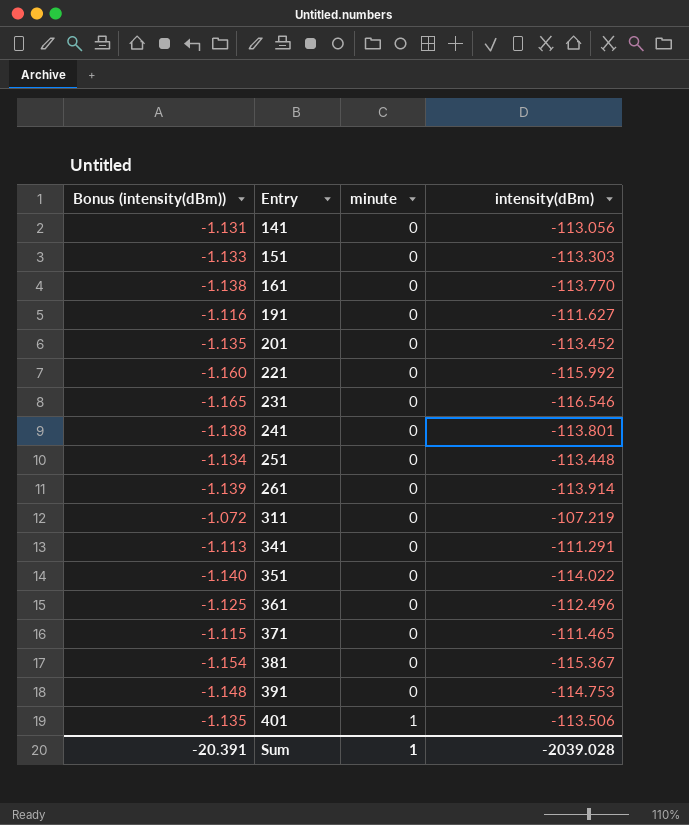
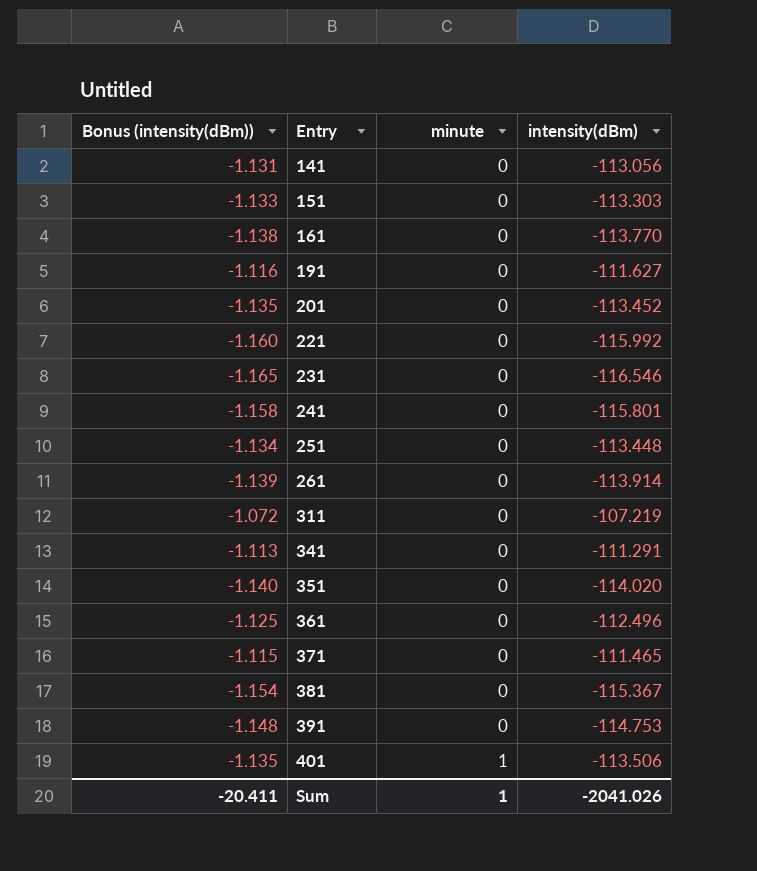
241 | Bonus (intensity(dBm)): -1.138 -> -1.158
241 | intensity(dBm): -113.801 -> -115.801
351 | intensity(dBm): -114.022 -> -114.020
Sum | Bonus (intensity(dBm)): -20.391 -> -20.411
Sum | intensity(dBm): -2039.028 -> -2041.026

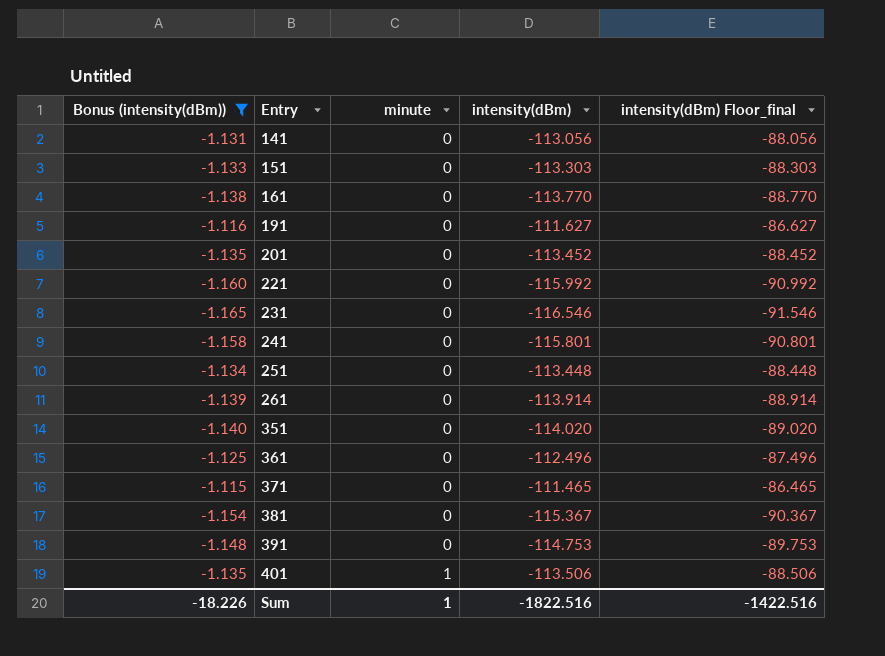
filter: none -> Bonus (intensity(dBm)) <= -1.115
column intensity(dBm) Floor_final | formula: none -> [intensity(dBm)] + 25
Sum | Bonus (intensity(dBm)): -20.411 -> -18.226
Sum | intensity(dBm): -2041.026 -> -1822.516

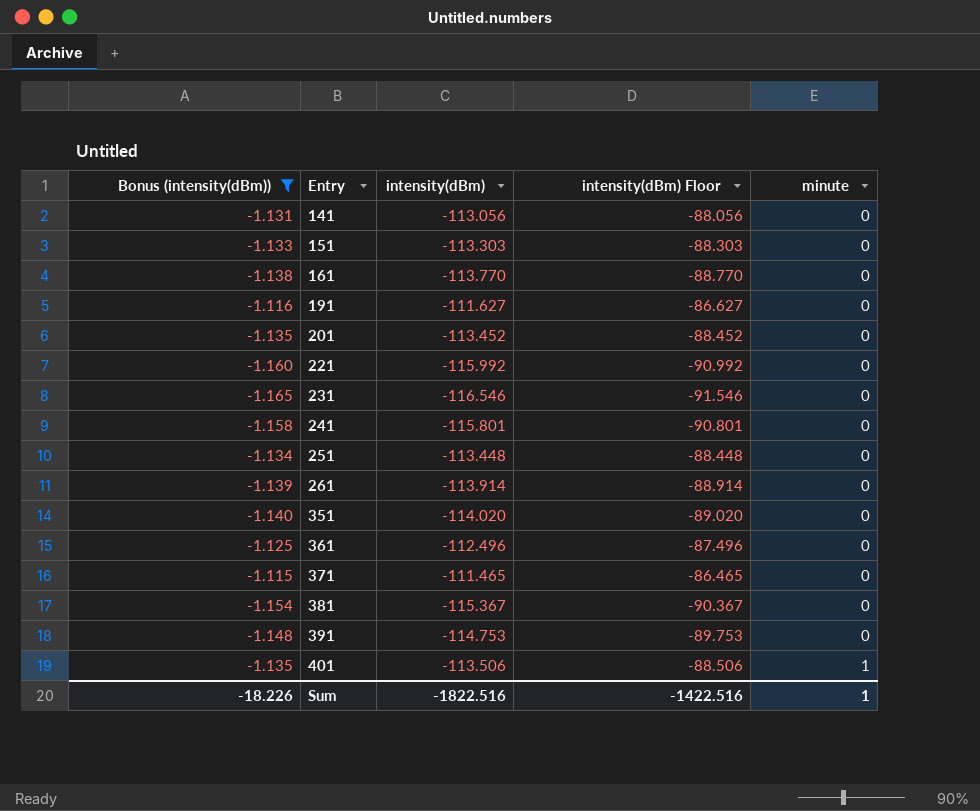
column name: intensity(dBm) Floor_final -> intensity(dBm) Floor
column minute | position: 3 -> 5

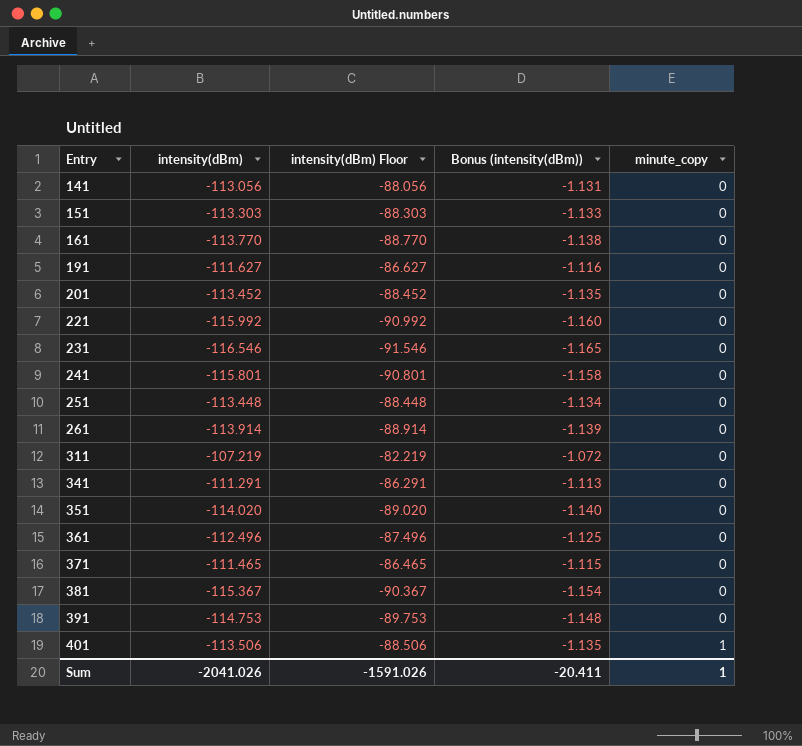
filter: Bonus (intensity(dBm)) <= -1.115 -> none
column Bonus (intensity(dBm)) | position: 1 -> 4
column name: minute -> minute_copy
Sum | intensity(dBm): -1822.516 -> -2041.026
Sum | intensity(dBm) Floor: -1422.516 -> -1591.026
Sum | Bonus (intensity(dBm)): -18.226 -> -20.411

